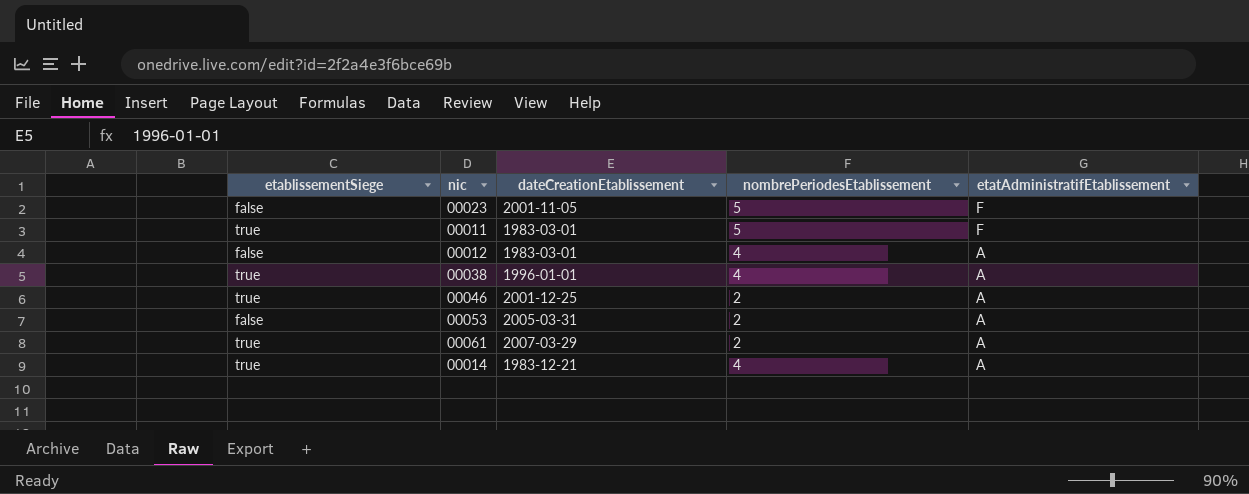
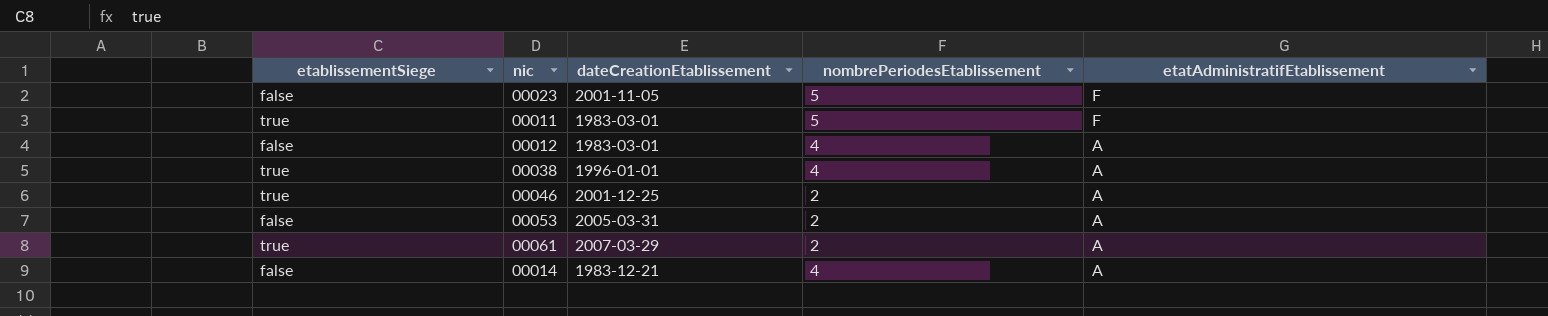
00014 | etablissementSiege: true -> false

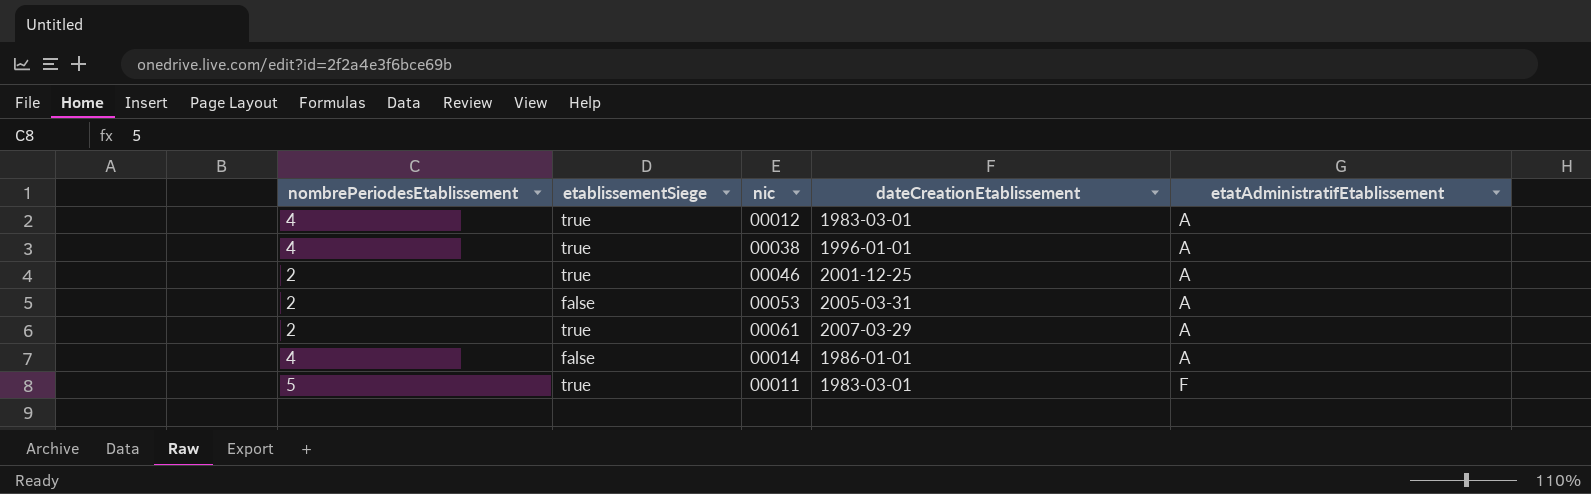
row order: etatAdministratifEtablissement descending -> etatAdministratifEtablissement ascending
column nombrePeriodesEtablissement | position: 4 -> 1
row 00023: false | 2001-11-05 | 5 | F -> none
00012 | etablissementSiege: false -> true
00014 | dateCreationEtablissement: 1983-12-21 -> 1986-01-01

